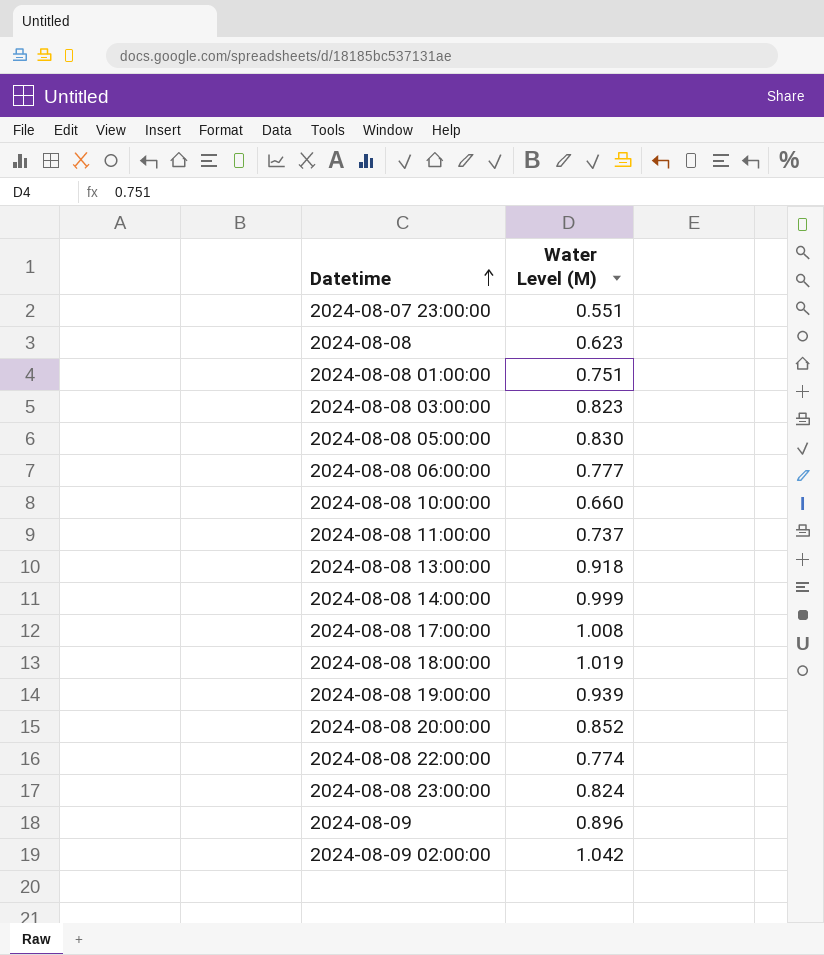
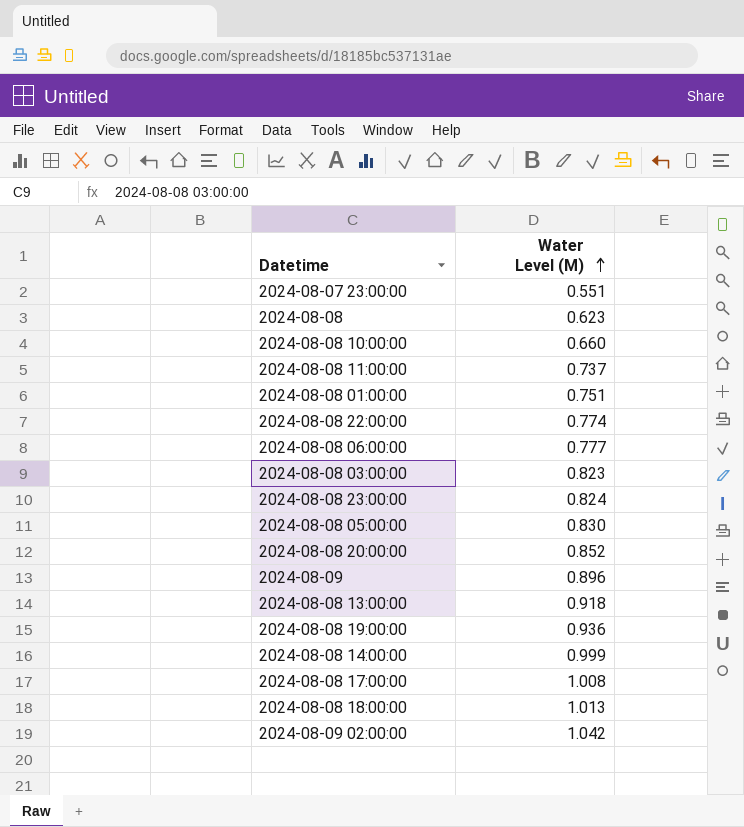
row order: Datetime ascending -> Water Level (M) ascending
2024-08-08 19:00:00 | Water Level (M): 0.939 -> 0.936
2024-08-08 18:00:00 | Water Level (M): 1.019 -> 1.013

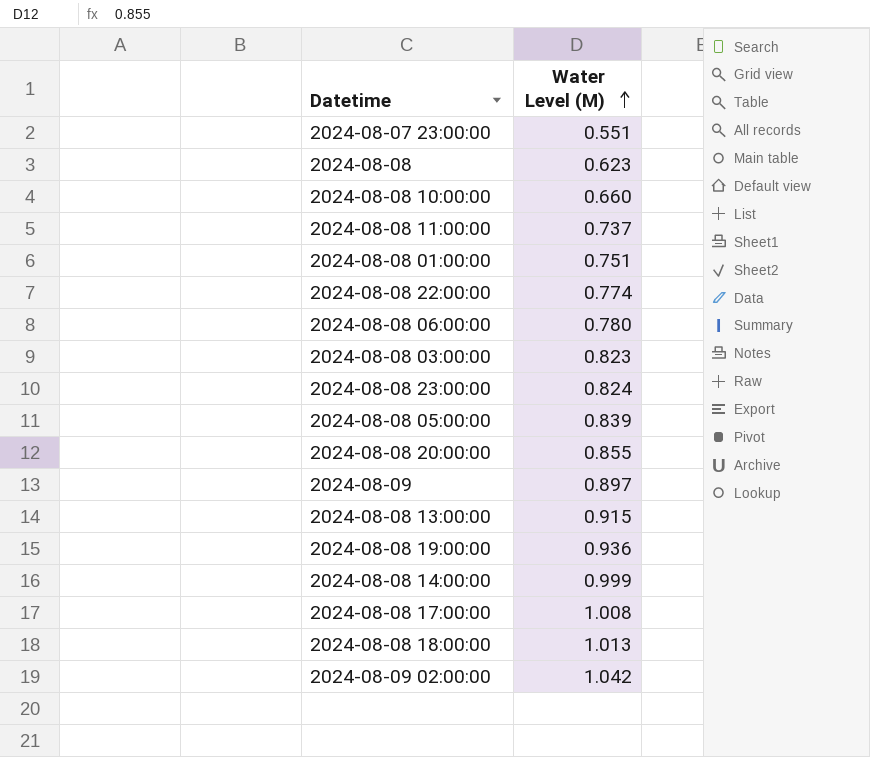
2024-08-08 06:00:00 | Water Level (M): 0.777 -> 0.780
2024-08-08 05:00:00 | Water Level (M): 0.830 -> 0.839
2024-08-08 20:00:00 | Water Level (M): 0.852 -> 0.855
2024-08-09 | Water Level (M): 0.896 -> 0.897
2024-08-08 13:00:00 | Water Level (M): 0.918 -> 0.915

